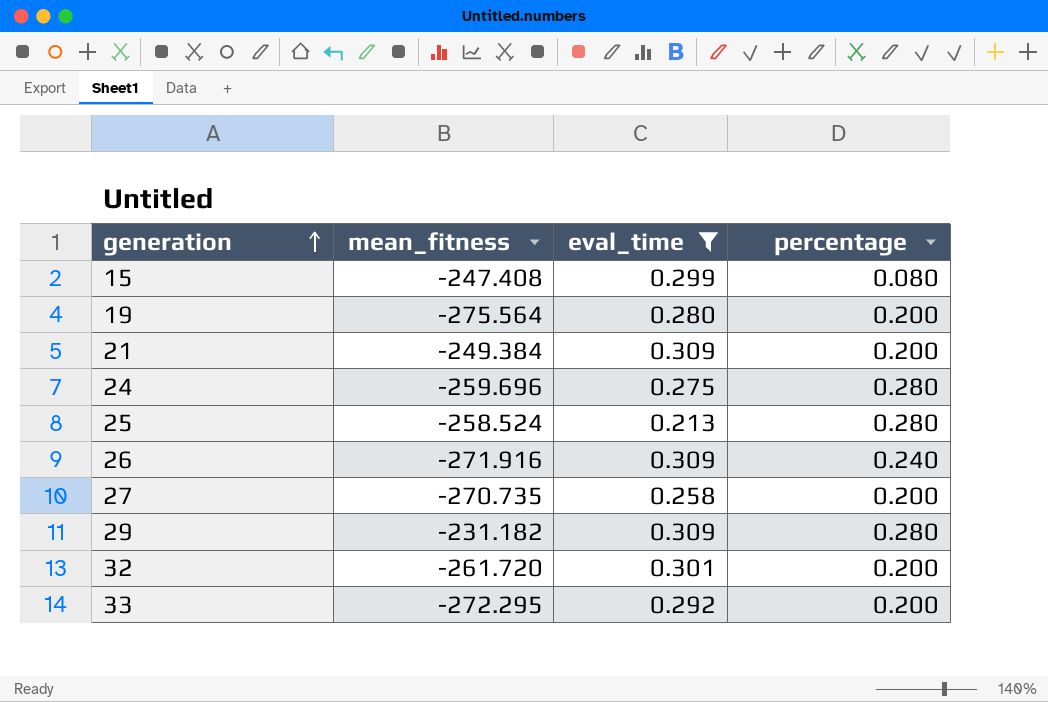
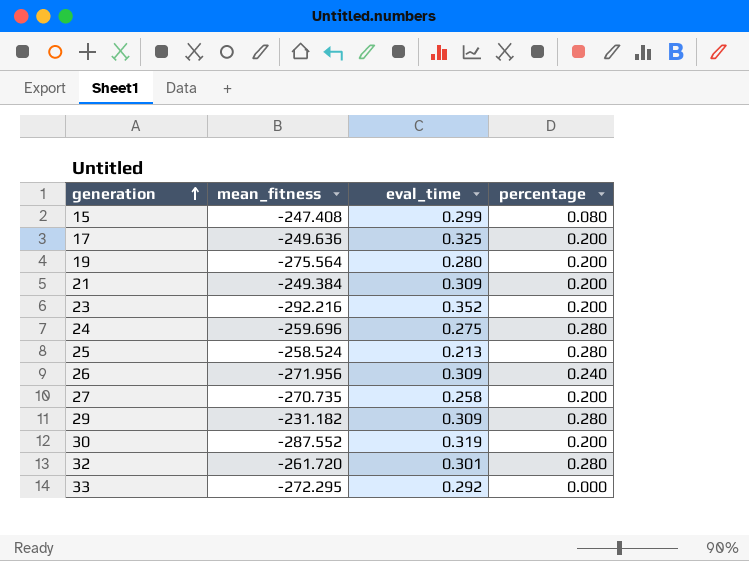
filter: eval_time <= 0.309 -> none
26 | mean_fitness: -271.916 -> -271.956
32 | percentage: 0.200 -> 0.280
33 | percentage: 0.200 -> 0.000

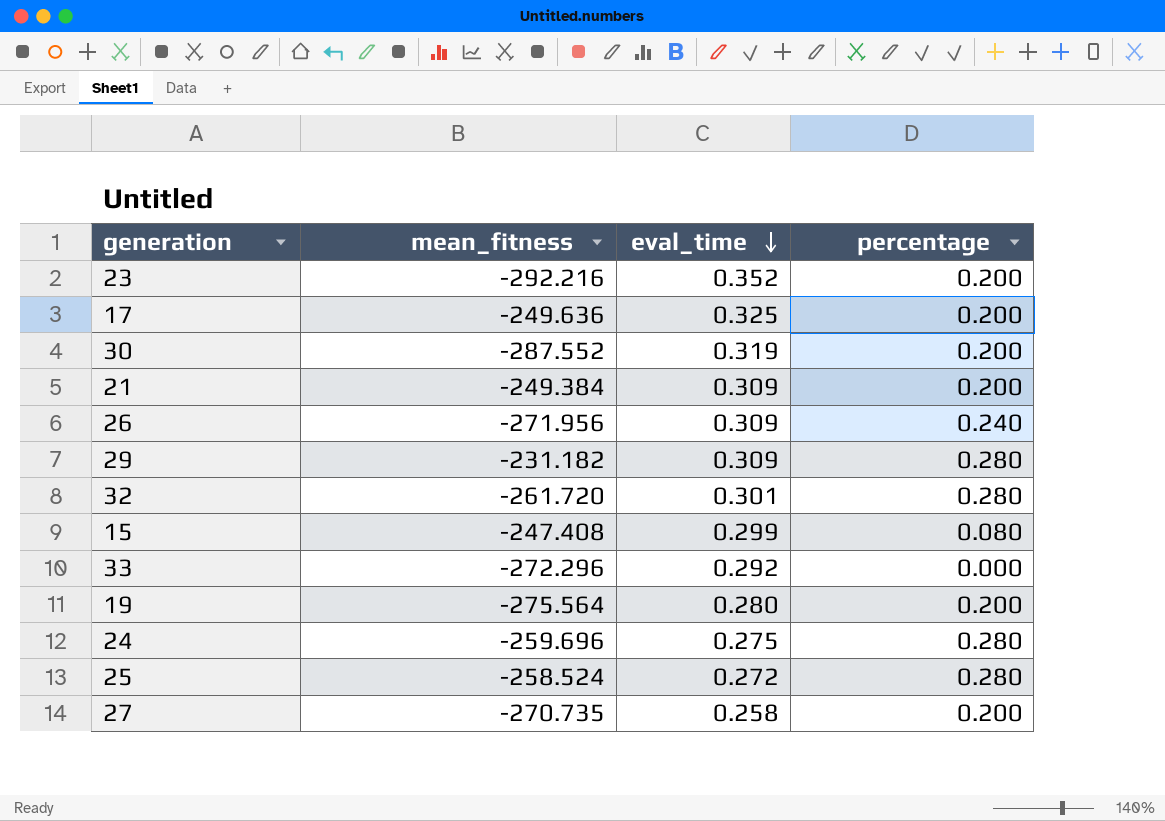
row order: generation ascending -> eval_time descending
33 | mean_fitness: -272.295 -> -272.296
25 | eval_time: 0.213 -> 0.272

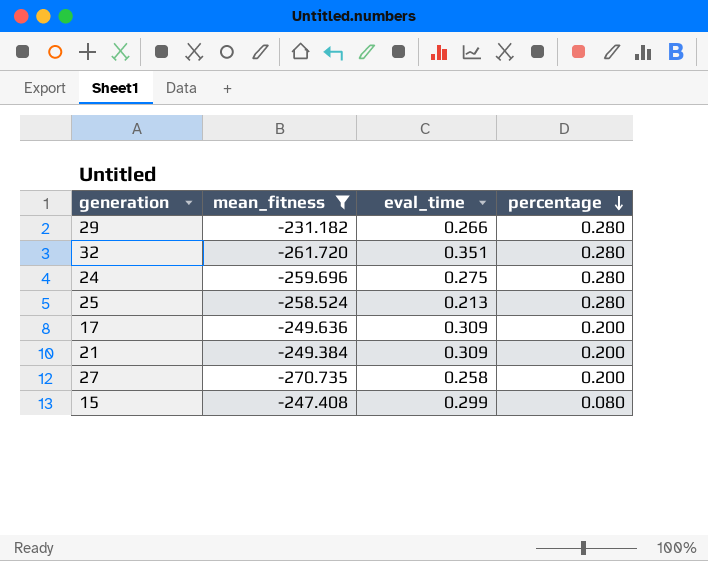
filter: none -> mean_fitness >= -270.735
row order: eval_time descending -> percentage descending
29 | eval_time: 0.309 -> 0.266
32 | eval_time: 0.301 -> 0.351
25 | eval_time: 0.272 -> 0.213
17 | eval_time: 0.325 -> 0.309

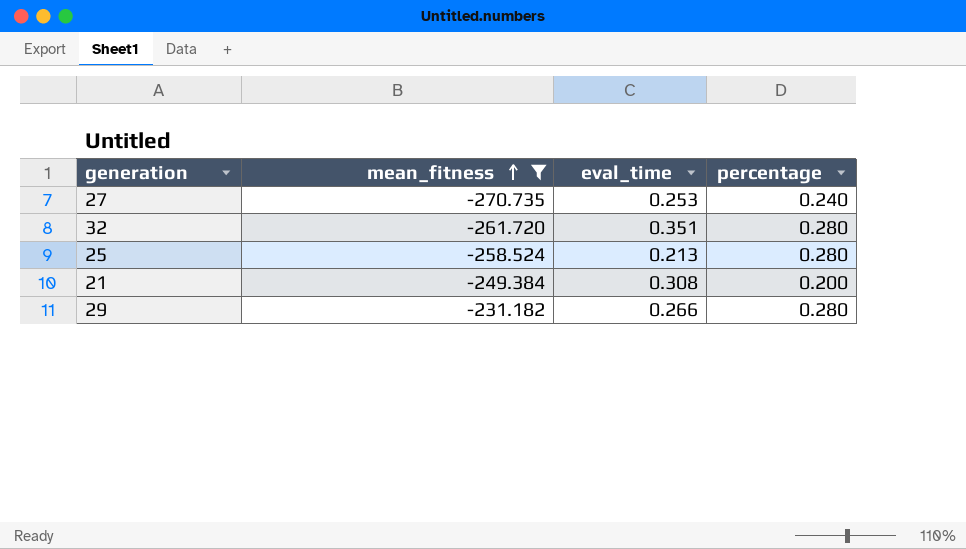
row order: percentage descending -> mean_fitness ascending
row 24: -259.696 | 0.275 | 0.280 -> none
row 17: -249.636 | 0.309 | 0.200 -> none
row 15: -247.408 | 0.299 | 0.080 -> none
27 | eval_time: 0.258 -> 0.253
27 | percentage: 0.200 -> 0.240
21 | eval_time: 0.309 -> 0.308

